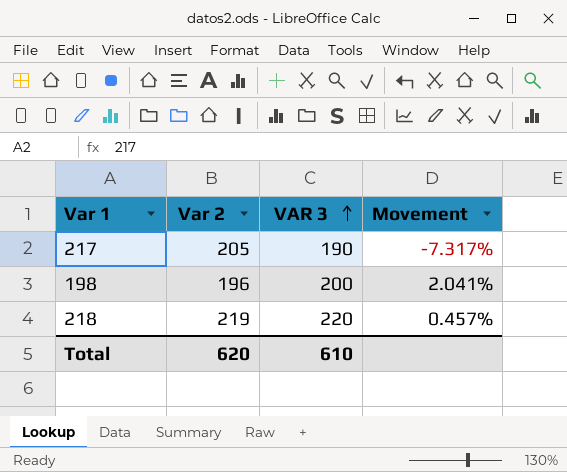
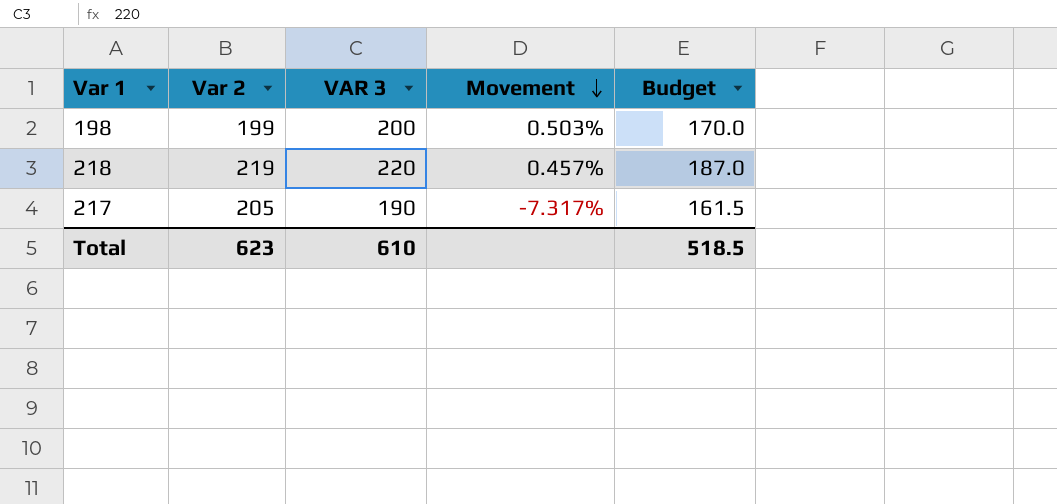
row order: VAR 3 ascending -> Movement descending
column Budget | formula: none -> [VAR 3] * 0.85
198 | Var 2: 196 -> 199
198 | Movement: 2.041% -> 0.503%
Total | Var 2: 620 -> 623

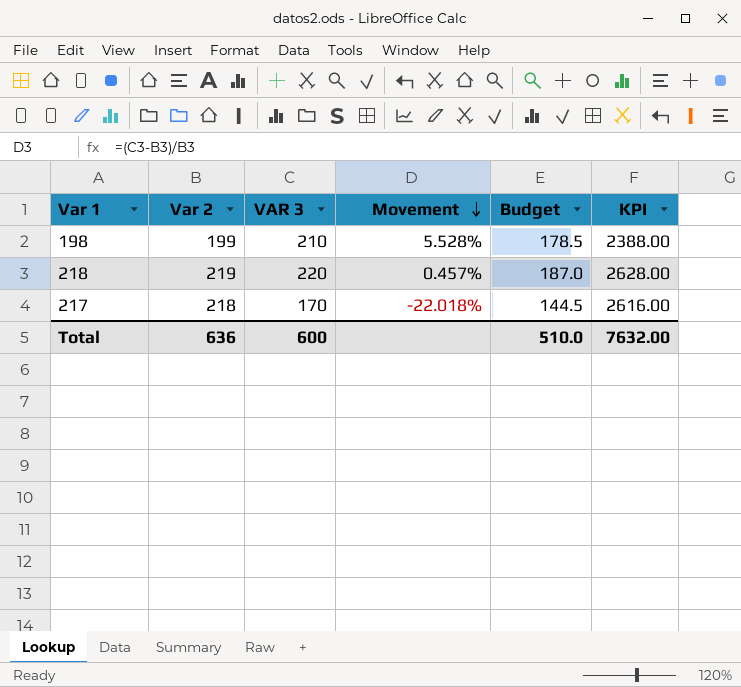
column KPI | formula: none -> [Var 2] * 12
198 | VAR 3: 200 -> 210
198 | Movement: 0.503% -> 5.528%
198 | Budget: 170.0 -> 178.5
217 | Var 2: 205 -> 218
217 | VAR 3: 190 -> 170
217 | Movement: -7.317% -> -22.018%
217 | Budget: 161.5 -> 144.5
Total | Var 2: 623 -> 636
Total | VAR 3: 610 -> 600
Total | Budget: 518.5 -> 510.0

